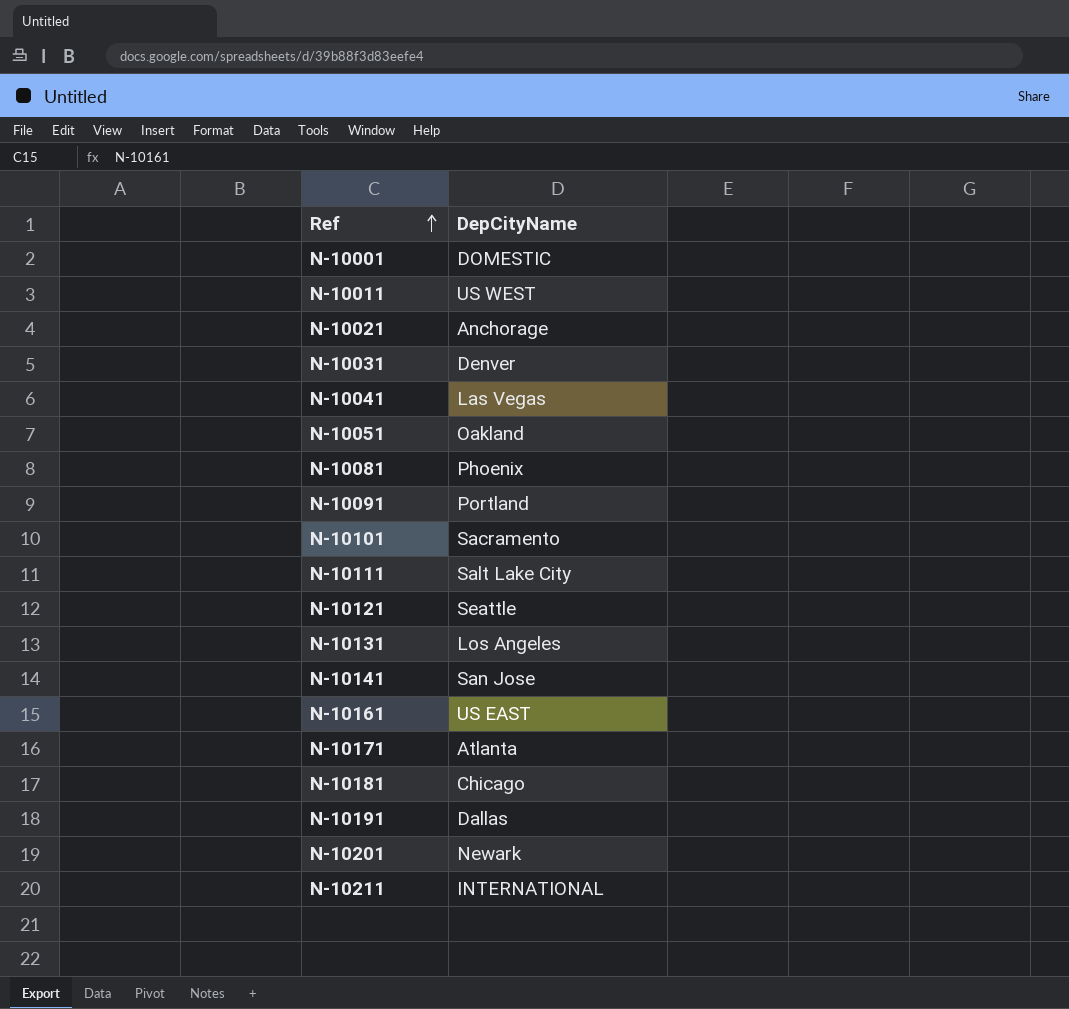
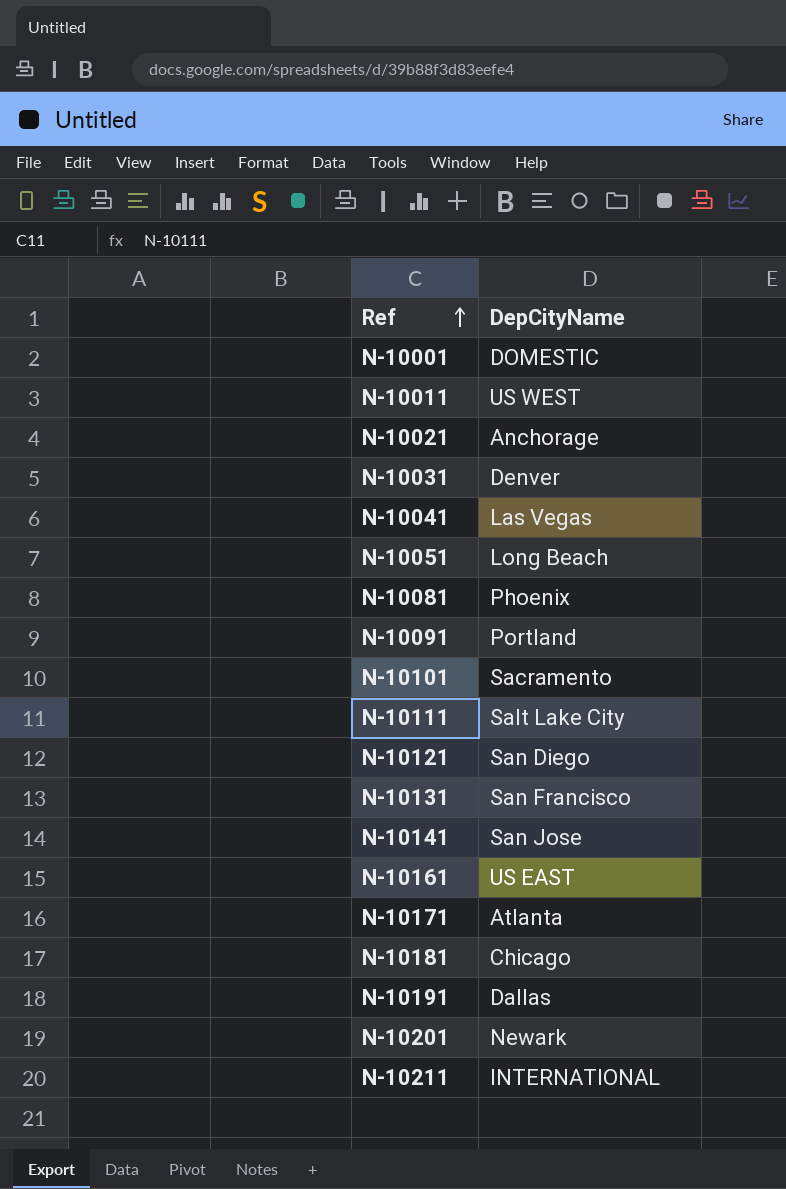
N-10051 | DepCityName: Oakland -> Long Beach
N-10121 | DepCityName: Seattle -> San Diego
N-10131 | DepCityName: Los Angeles -> San Francisco

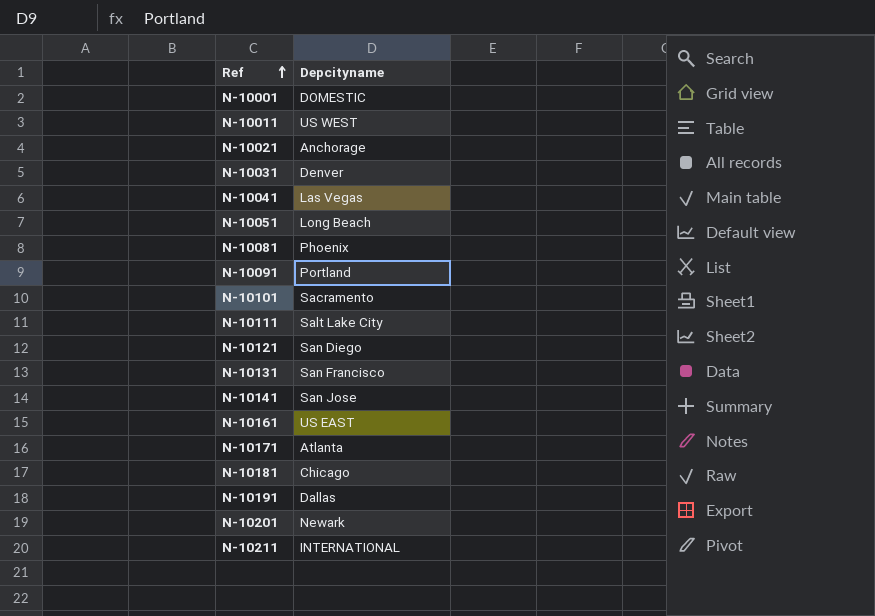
column name: DepCityName -> Depcityname

